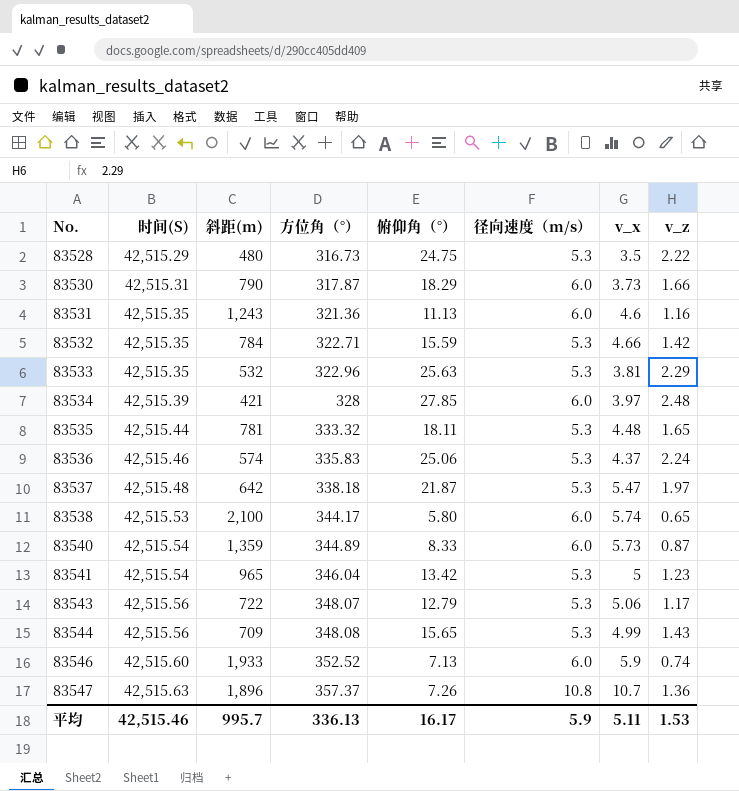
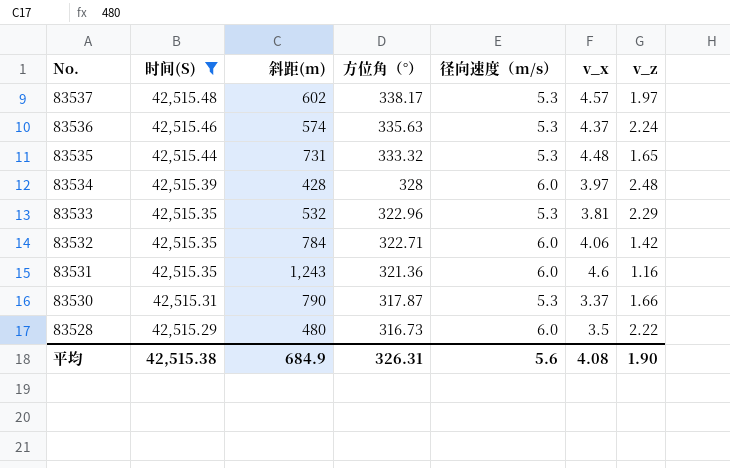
filter: none -> 时间(S) <= 42,515.48
row order: No. ascending -> No. descending
column 俯仰角（°） | position: 5 -> none
83537 | 斜距(m): 642 -> 602
83537 | 方位角（°）: 338.18 -> 338.17
83537 | v_x: 5.47 -> 4.57
83536 | 方位角（°）: 335.83 -> 335.63
83535 | 斜距(m): 781 -> 731
83534 | 斜距(m): 421 -> 428
83532 | 径向速度（m/s）: 5.3 -> 6.0
83532 | v_x: 4.66 -> 4.06
83530 | 径向速度（m/s）: 6.0 -> 5.3
83530 | v_x: 3.73 -> 3.37
83528 | 径向速度（m/s）: 5.3 -> 6.0
平均 | 时间(S): 42,515.46 -> 42,515.38
平均 | 斜距(m): 995.7 -> 684.9
平均 | 方位角（°）: 336.13 -> 326.31
平均 | 径向速度（m/s）: 5.9 -> 5.6
平均 | v_x: 5.11 -> 4.08
平均 | v_z: 1.53 -> 1.90

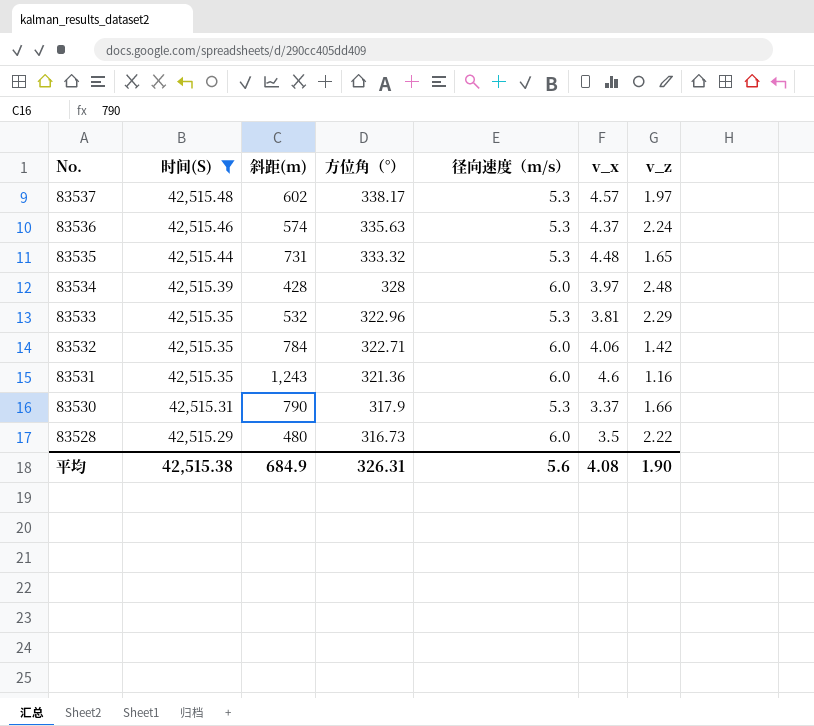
83530 | 方位角（°）: 317.87 -> 317.9

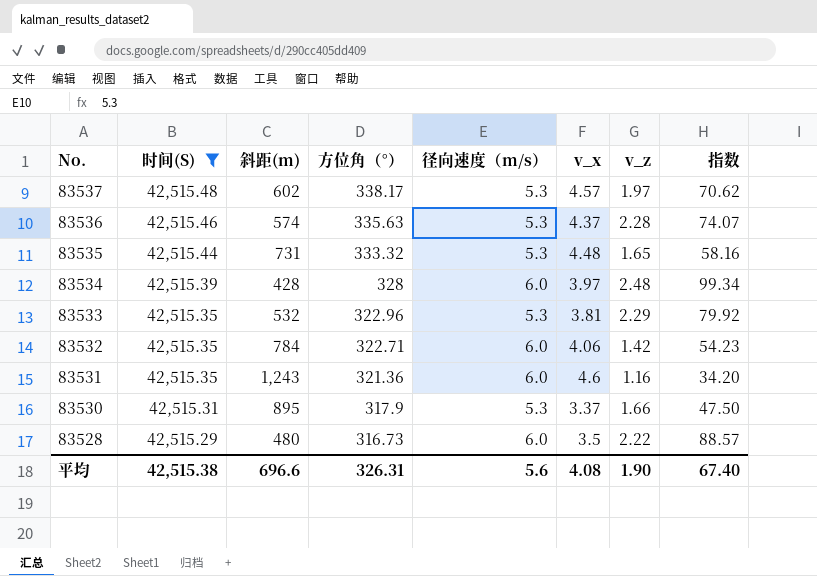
column 指数 | formula: none -> [时间(S)] / [斜距(m)]
83536 | v_z: 2.24 -> 2.28
83530 | 斜距(m): 790 -> 895
平均 | 斜距(m): 684.9 -> 696.6

